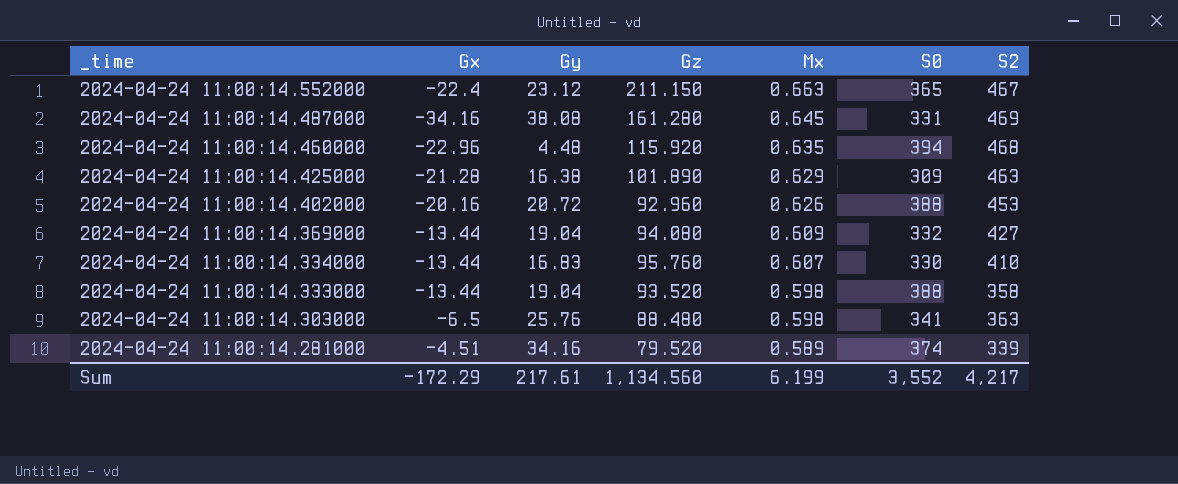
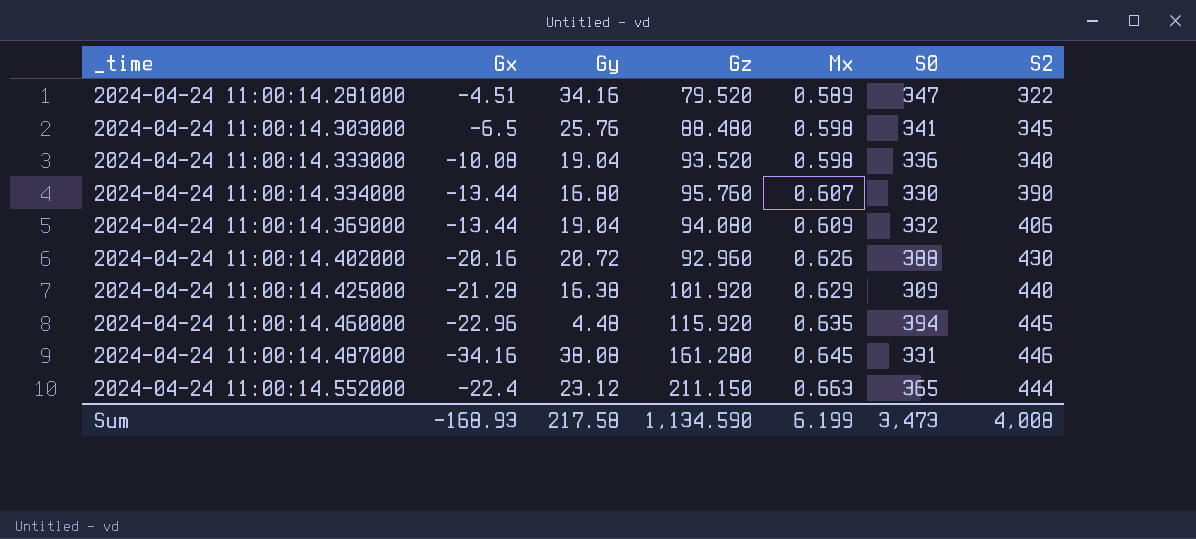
row order: _time descending -> _time ascending
2024-04-24 11:00:14.281000 | S0: 374 -> 347
2024-04-24 11:00:14.281000 | S2: 339 -> 322
2024-04-24 11:00:14.303000 | S2: 363 -> 345
2024-04-24 11:00:14.333000 | Gx: -13.44 -> -10.08
2024-04-24 11:00:14.333000 | S0: 388 -> 336
2024-04-24 11:00:14.333000 | S2: 358 -> 340
2024-04-24 11:00:14.334000 | Gy: 16.83 -> 16.80
2024-04-24 11:00:14.334000 | S2: 410 -> 390
2024-04-24 11:00:14.369000 | S2: 427 -> 406
2024-04-24 11:00:14.402000 | S2: 453 -> 430
2024-04-24 11:00:14.425000 | Gz: 101.890 -> 101.920
2024-04-24 11:00:14.425000 | S2: 463 -> 440
2024-04-24 11:00:14.460000 | S2: 468 -> 445
2024-04-24 11:00:14.487000 | S2: 469 -> 446
2024-04-24 11:00:14.552000 | S2: 467 -> 444
Sum | Gx: -172.29 -> -168.93
Sum | Gy: 217.61 -> 217.58
Sum | Gz: 1,134.560 -> 1,134.590
Sum | S0: 3,552 -> 3,473
Sum | S2: 4,217 -> 4,008

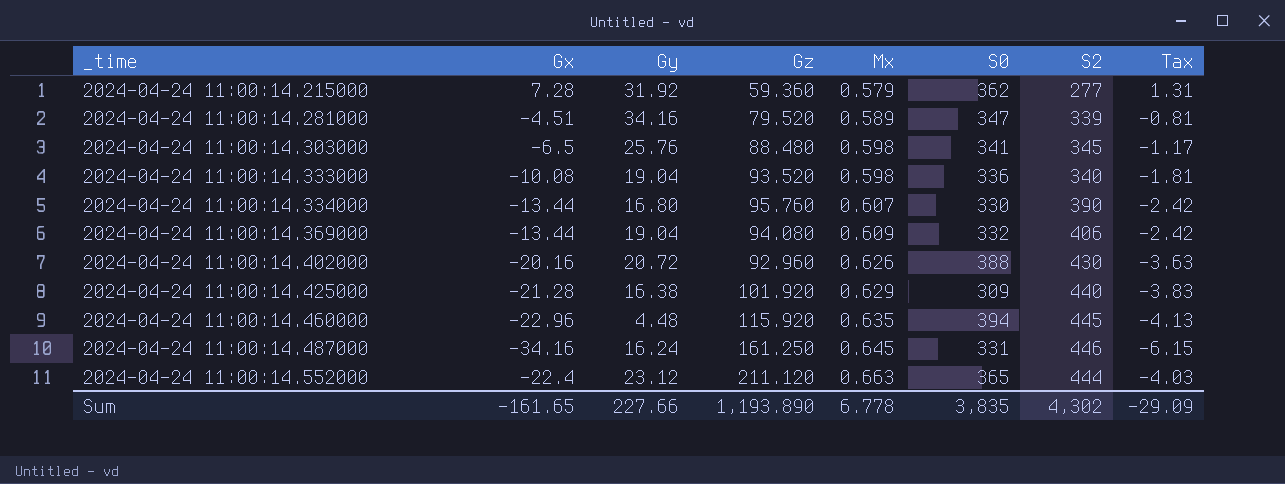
column Tax | formula: none -> [Gx] * 0.18
row 2024-04-24 11:00:14.215000: none -> 7.28 | 31.92 | 59.360 | 0.579 | 362 | 277 | 1.31
2024-04-24 11:00:14.281000 | S2: 322 -> 339
2024-04-24 11:00:14.487000 | Gy: 38.08 -> 16.24
2024-04-24 11:00:14.487000 | Gz: 161.280 -> 161.250
2024-04-24 11:00:14.552000 | Gz: 211.150 -> 211.120
Sum | Gx: -168.93 -> -161.65
Sum | Gy: 217.58 -> 227.66
Sum | Gz: 1,134.590 -> 1,193.890
Sum | Mx: 6.199 -> 6.778
Sum | S0: 3,473 -> 3,835
Sum | S2: 4,008 -> 4,302

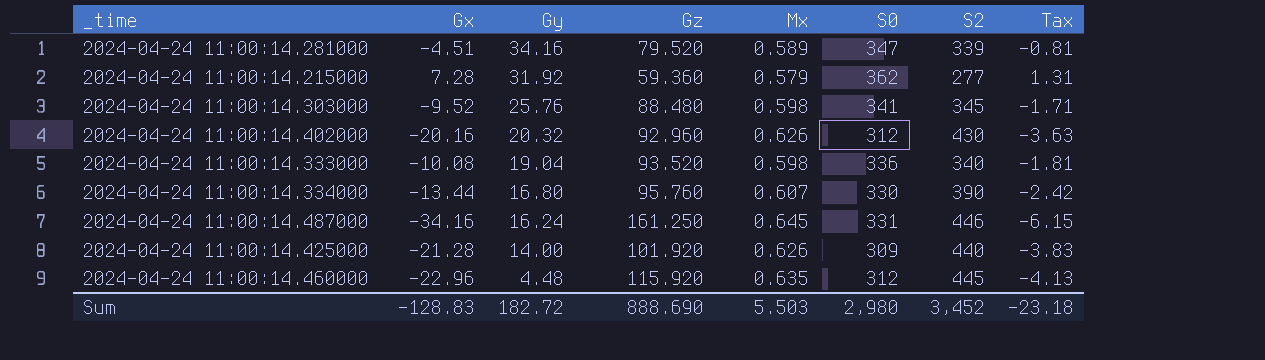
row order: _time ascending -> Gy descending
row 2024-04-24 11:00:14.369000: -13.44 | 19.04 | 94.080 | 0.609 | 332 | 406 | -2.42 -> none
row 2024-04-24 11:00:14.552000: -22.4 | 23.12 | 211.120 | 0.663 | 365 | 444 | -4.03 -> none
2024-04-24 11:00:14.303000 | Gx: -6.5 -> -9.52
2024-04-24 11:00:14.303000 | Tax: -1.17 -> -1.71
2024-04-24 11:00:14.402000 | Gy: 20.72 -> 20.32
2024-04-24 11:00:14.402000 | S0: 388 -> 312
2024-04-24 11:00:14.425000 | Gy: 16.38 -> 14.00
2024-04-24 11:00:14.425000 | Mx: 0.629 -> 0.626
2024-04-24 11:00:14.460000 | S0: 394 -> 312
Sum | Gx: -161.65 -> -128.83
Sum | Gy: 227.66 -> 182.72
Sum | Gz: 1,193.890 -> 888.690
Sum | Mx: 6.778 -> 5.503
Sum | S0: 3,835 -> 2,980
Sum | S2: 4,302 -> 3,452
Sum | Tax: -29.09 -> -23.18

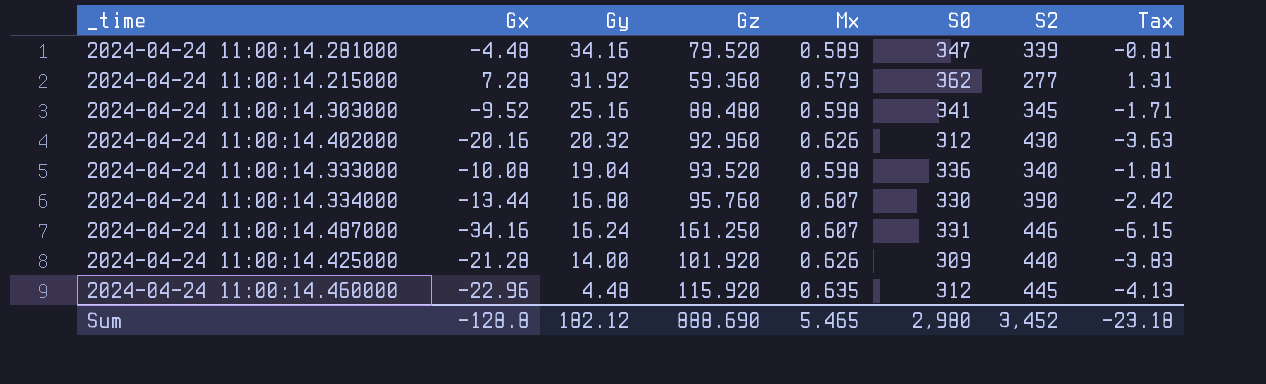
2024-04-24 11:00:14.281000 | Gx: -4.51 -> -4.48
2024-04-24 11:00:14.303000 | Gy: 25.76 -> 25.16
2024-04-24 11:00:14.487000 | Mx: 0.645 -> 0.607
Sum | Gx: -128.83 -> -128.8
Sum | Gy: 182.72 -> 182.12
Sum | Mx: 5.503 -> 5.465

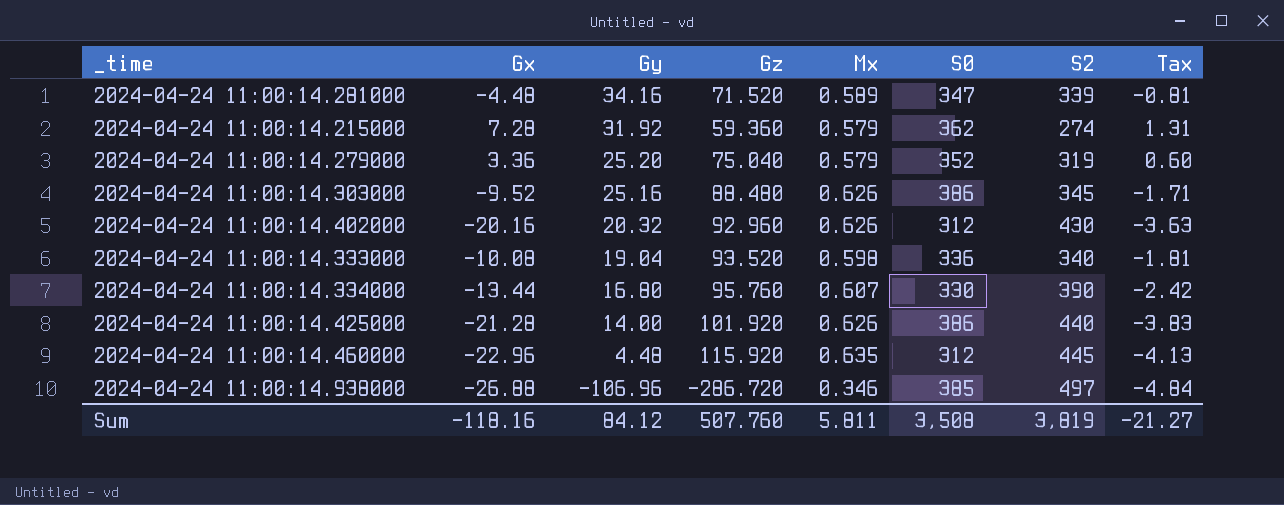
row 2024-04-24 11:00:14.487000: -34.16 | 16.24 | 161.250 | 0.607 | 331 | 446 | -6.15 -> none
2024-04-24 11:00:14.281000 | Gz: 79.520 -> 71.520
2024-04-24 11:00:14.215000 | S2: 277 -> 274
row 2024-04-24 11:00:14.279000: none -> 3.36 | 25.20 | 75.040 | 0.579 | 352 | 319 | 0.60
2024-04-24 11:00:14.303000 | Mx: 0.598 -> 0.626
2024-04-24 11:00:14.303000 | S0: 341 -> 386
2024-04-24 11:00:14.425000 | S0: 309 -> 386
row 2024-04-24 11:00:14.938000: none -> -26.88 | -106.96 | -286.720 | 0.346 | 385 | 497 | -4.84
Sum | Gx: -128.8 -> -118.16
Sum | Gy: 182.12 -> 84.12
Sum | Gz: 888.690 -> 507.760
Sum | Mx: 5.465 -> 5.811
Sum | S0: 2,980 -> 3,508
Sum | S2: 3,452 -> 3,819
Sum | Tax: -23.18 -> -21.27

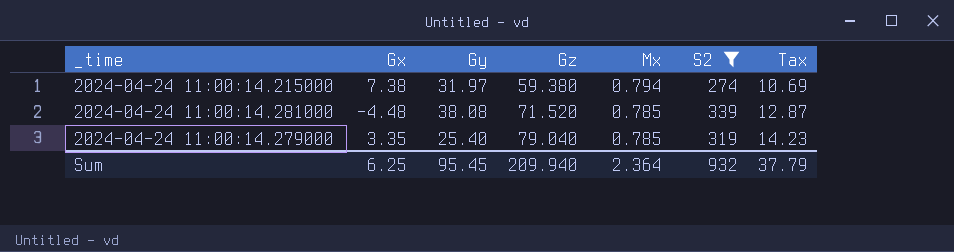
filter: none -> S2 <= 339
row order: Gy descending -> Gz ascending
column S0 | position: 6 -> none
column Tax | formula: [Gx] * 0.18 -> [Gz] * 0.18
2024-04-24 11:00:14.215000 | Gx: 7.28 -> 7.38
2024-04-24 11:00:14.215000 | Gy: 31.92 -> 31.97
2024-04-24 11:00:14.215000 | Gz: 59.360 -> 59.380
2024-04-24 11:00:14.215000 | Mx: 0.579 -> 0.794
2024-04-24 11:00:14.281000 | Gy: 34.16 -> 38.08
2024-04-24 11:00:14.281000 | Mx: 0.589 -> 0.785
2024-04-24 11:00:14.279000 | Gx: 3.36 -> 3.35
2024-04-24 11:00:14.279000 | Gy: 25.20 -> 25.40
2024-04-24 11:00:14.279000 | Gz: 75.040 -> 79.040
2024-04-24 11:00:14.279000 | Mx: 0.579 -> 0.785
Sum | Gx: -118.16 -> 6.25
Sum | Gy: 84.12 -> 95.45
Sum | Gz: 507.760 -> 209.940
Sum | Mx: 5.811 -> 2.364
Sum | S2: 3,819 -> 932
Sum | Tax: -21.27 -> 37.79

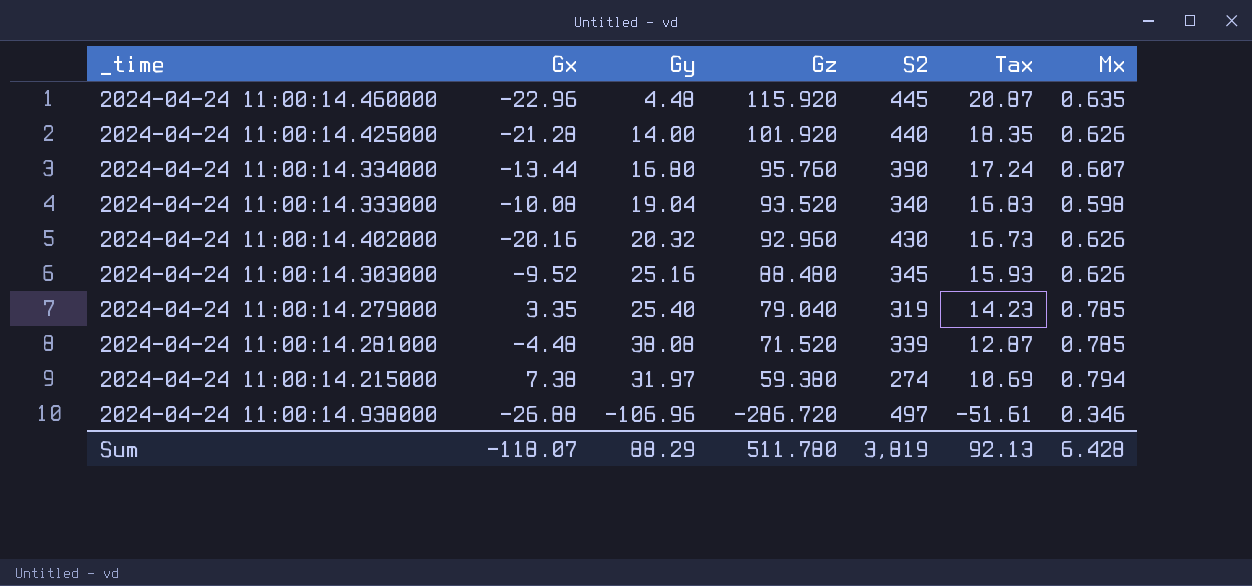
filter: S2 <= 339 -> none
row order: Gz ascending -> Gz descending
column Mx | position: 5 -> 7
Sum | Gx: 6.25 -> -118.07
Sum | Gy: 95.45 -> 88.29
Sum | Gz: 209.940 -> 511.780
Sum | S2: 932 -> 3,819
Sum | Tax: 37.79 -> 92.13
Sum | Mx: 2.364 -> 6.428

